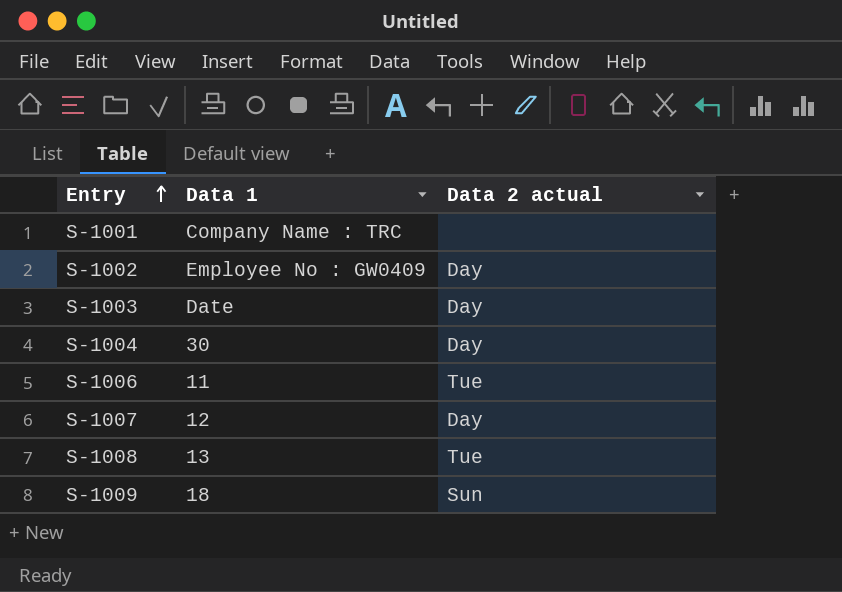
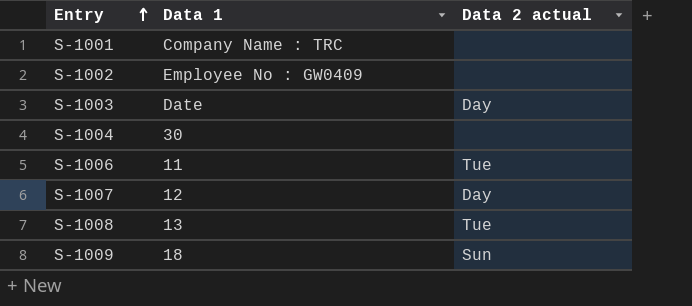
S-1002 | Data 2 actual: Day -> none
S-1004 | Data 2 actual: Day -> none

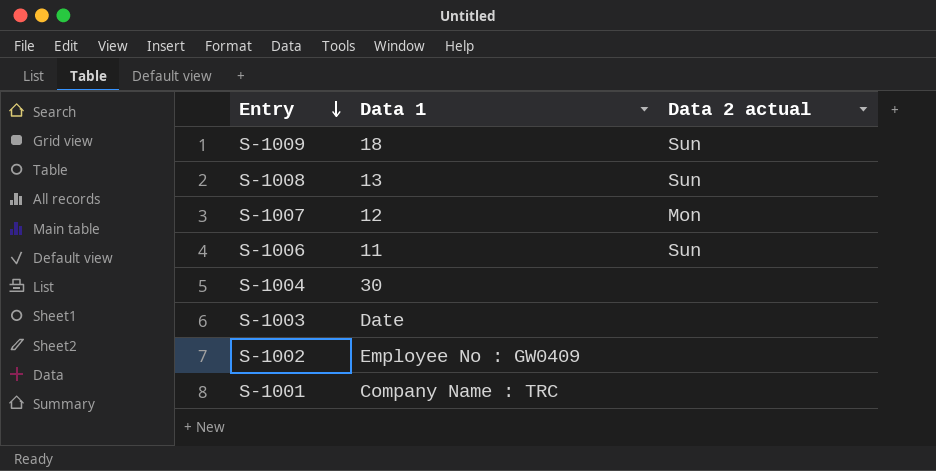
row order: Entry ascending -> Entry descending
S-1008 | Data 2 actual: Tue -> Sun
S-1007 | Data 2 actual: Day -> Mon
S-1006 | Data 2 actual: Tue -> Sun
S-1003 | Data 2 actual: Day -> none

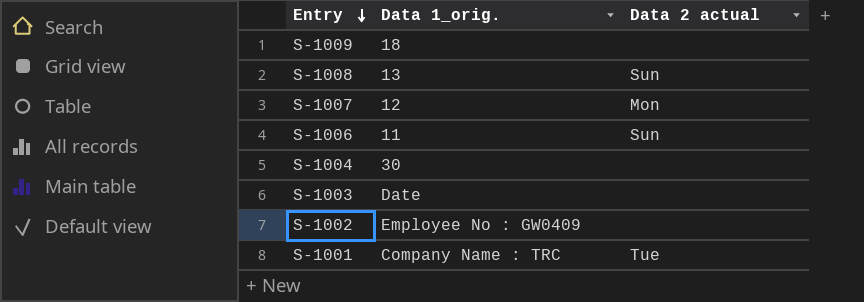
column name: Data 1 -> Data 1_orig.
S-1009 | Data 2 actual: Sun -> none
S-1001 | Data 2 actual: none -> Tue

